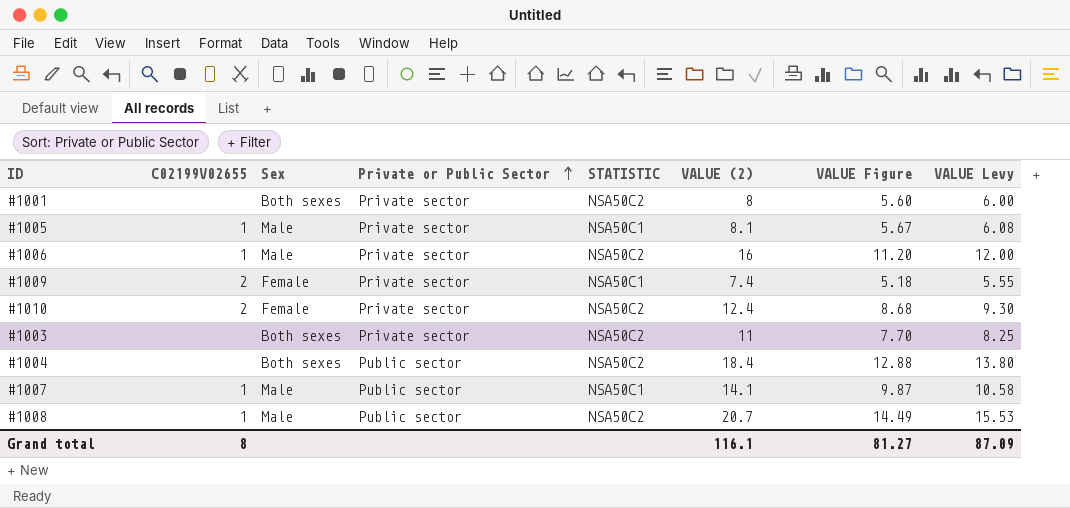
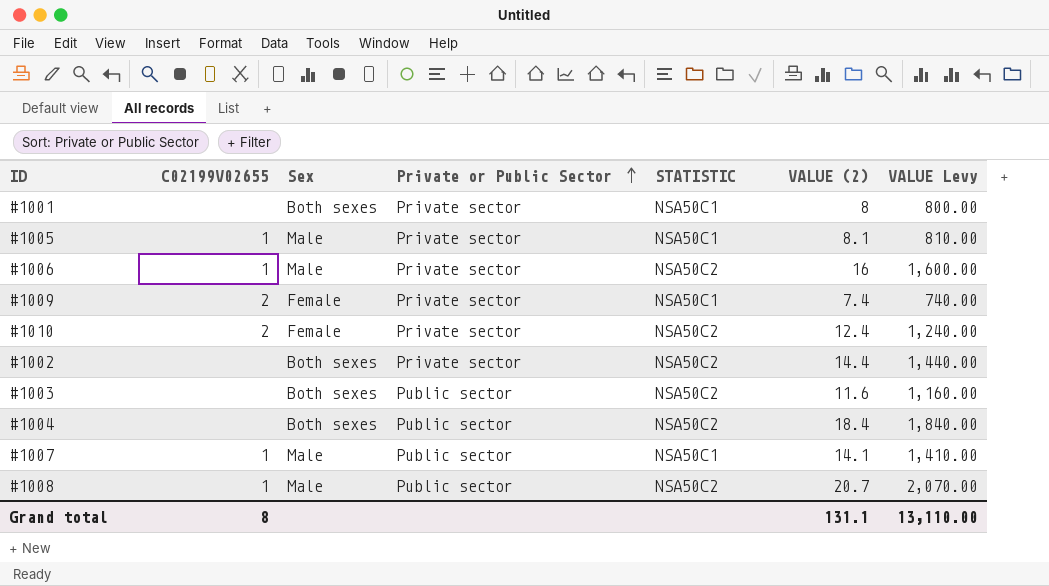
column VALUE Figure | formula: [VALUE (2)] * 0.7 -> none
column VALUE Levy | formula: [VALUE (2)] * 0.75 -> [VALUE (2)] * 100
#1001 | STATISTIC: NSA50C2 -> NSA50C1
row #1002: none -> none | Both sexes | Private sector | NSA50C2 | 14.4 | 1,440.00
#1003 | Private or Public Sector: Private sector -> Public sector
#1003 | VALUE (2): 11 -> 11.6
Grand total | VALUE (2): 116.1 -> 131.1
Grand total | VALUE Levy: 87.09 -> 13,110.00

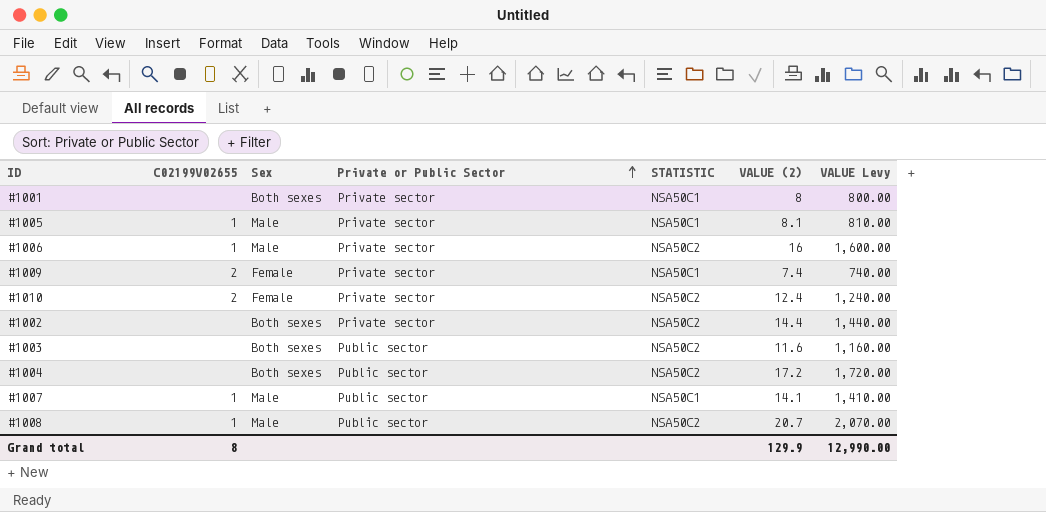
#1004 | VALUE (2): 18.4 -> 17.2
#1004 | VALUE Levy: 1,840.00 -> 1,720.00
Grand total | VALUE (2): 131.1 -> 129.9
Grand total | VALUE Levy: 13,110.00 -> 12,990.00

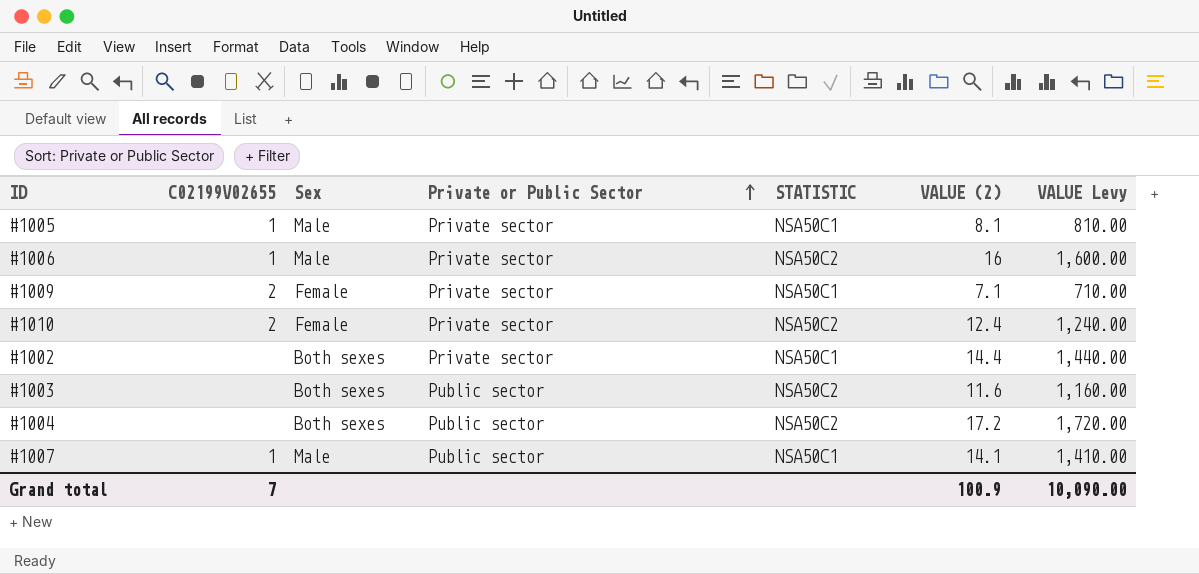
row #1001: none | Both sexes | Private sector | NSA50C1 | 8 | 800.00 -> none
row #1008: 1 | Male | Public sector | NSA50C2 | 20.7 | 2,070.00 -> none
#1009 | VALUE (2): 7.4 -> 7.1
#1009 | VALUE Levy: 740.00 -> 710.00
#1002 | STATISTIC: NSA50C2 -> NSA50C1
Grand total | C02199V02655: 8 -> 7
Grand total | VALUE (2): 129.9 -> 100.9
Grand total | VALUE Levy: 12,990.00 -> 10,090.00

